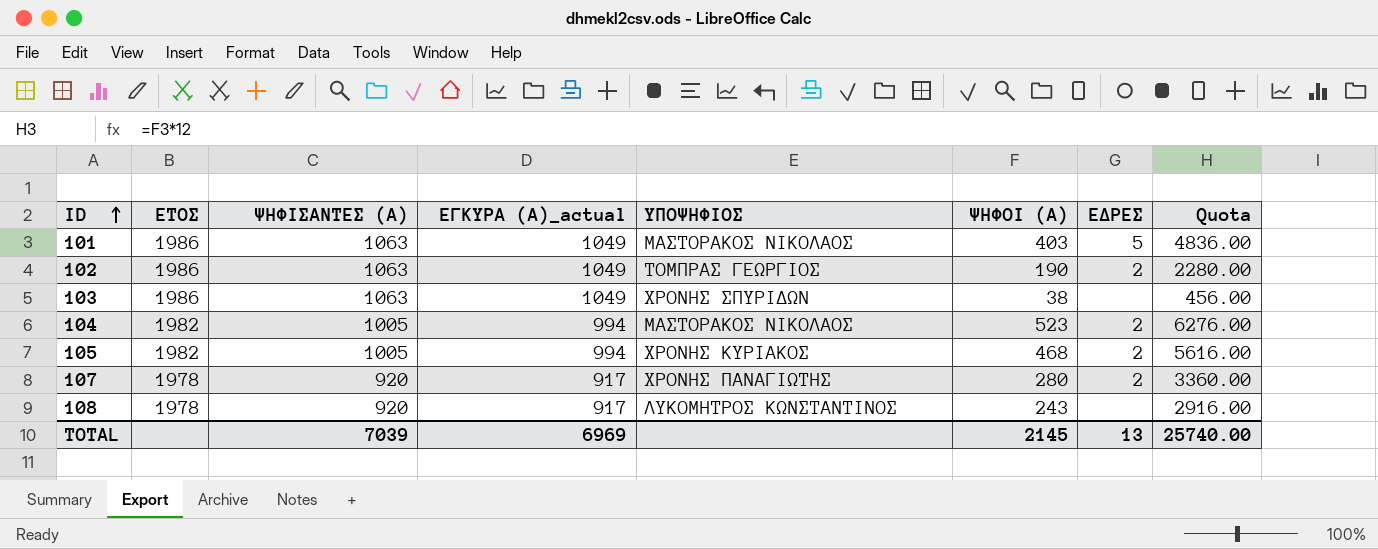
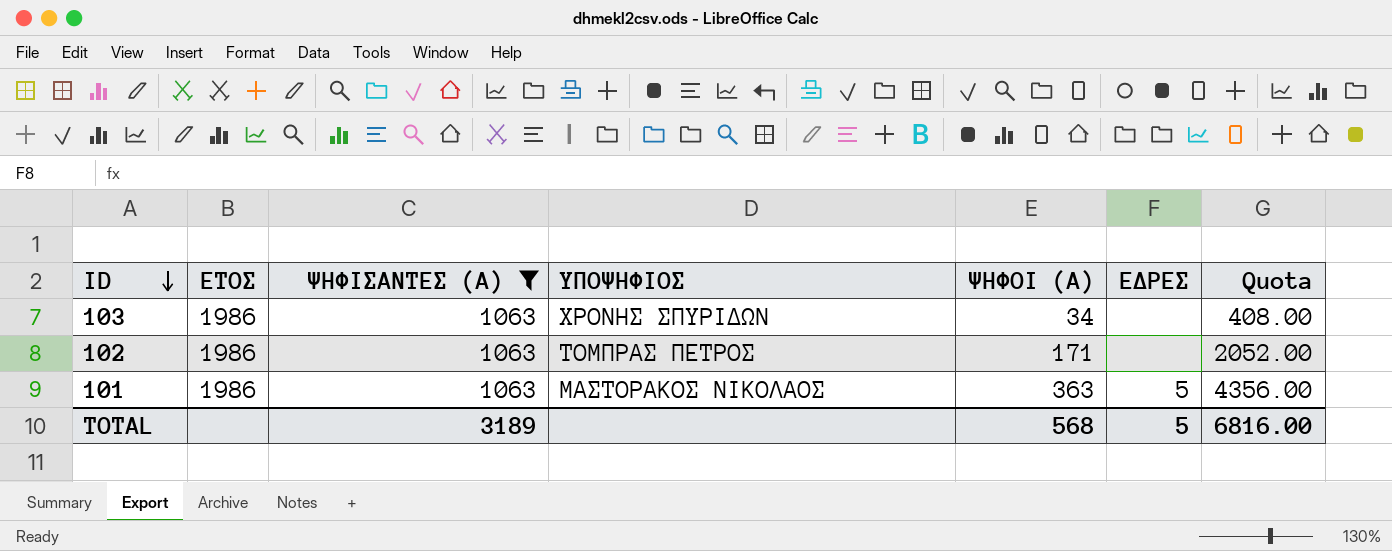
filter: none -> ΨΗΦΙΣΑΝΤΕΣ (Α) = 1063
row order: ID ascending -> ID descending
column ΕΓΚΥΡΑ (Α)_actual | position: 4 -> none
103 | ΨΗΦΟΙ (Α): 38 -> 34
103 | Quota: 456.00 -> 408.00
102 | ΥΠΟΨΗΦΙΟΣ: ΤΟΜΠΡΑΣ ΓΕΩΡΓΙΟΣ -> ΤΟΜΠΡΑΣ ΠΕΤΡΟΣ
102 | ΨΗΦΟΙ (Α): 190 -> 171
102 | ΕΔΡΕΣ: 2 -> none
102 | Quota: 2280.00 -> 2052.00
101 | ΨΗΦΟΙ (Α): 403 -> 363
101 | Quota: 4836.00 -> 4356.00
TOTAL | ΨΗΦΙΣΑΝΤΕΣ (Α): 7039 -> 3189
TOTAL | ΨΗΦΟΙ (Α): 2145 -> 568
TOTAL | ΕΔΡΕΣ: 13 -> 5
TOTAL | Quota: 25740.00 -> 6816.00

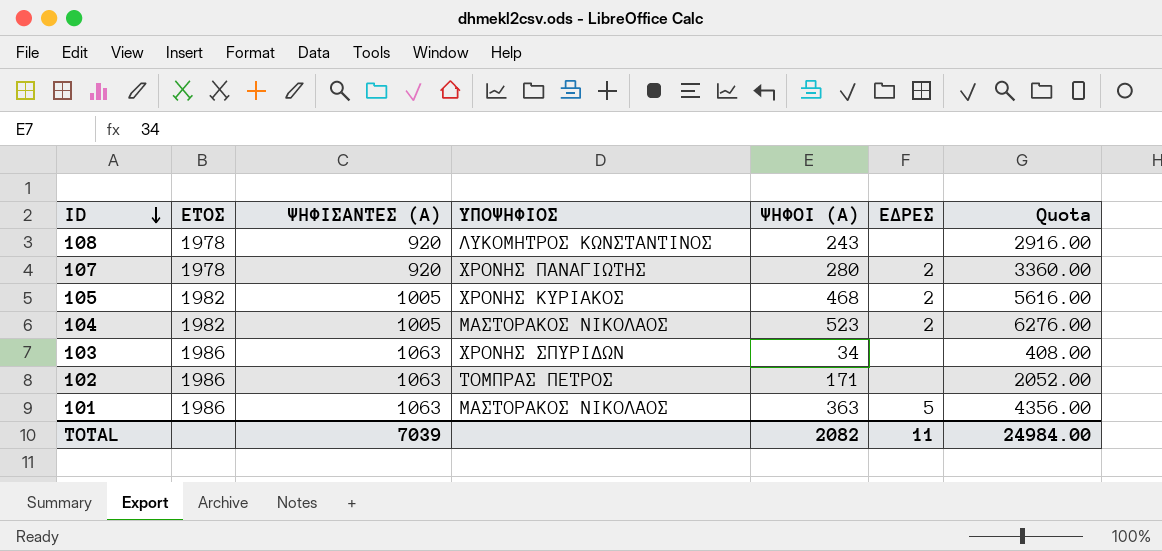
filter: ΨΗΦΙΣΑΝΤΕΣ (Α) = 1063 -> none
TOTAL | ΨΗΦΙΣΑΝΤΕΣ (Α): 3189 -> 7039
TOTAL | ΨΗΦΟΙ (Α): 568 -> 2082
TOTAL | ΕΔΡΕΣ: 5 -> 11
TOTAL | Quota: 6816.00 -> 24984.00

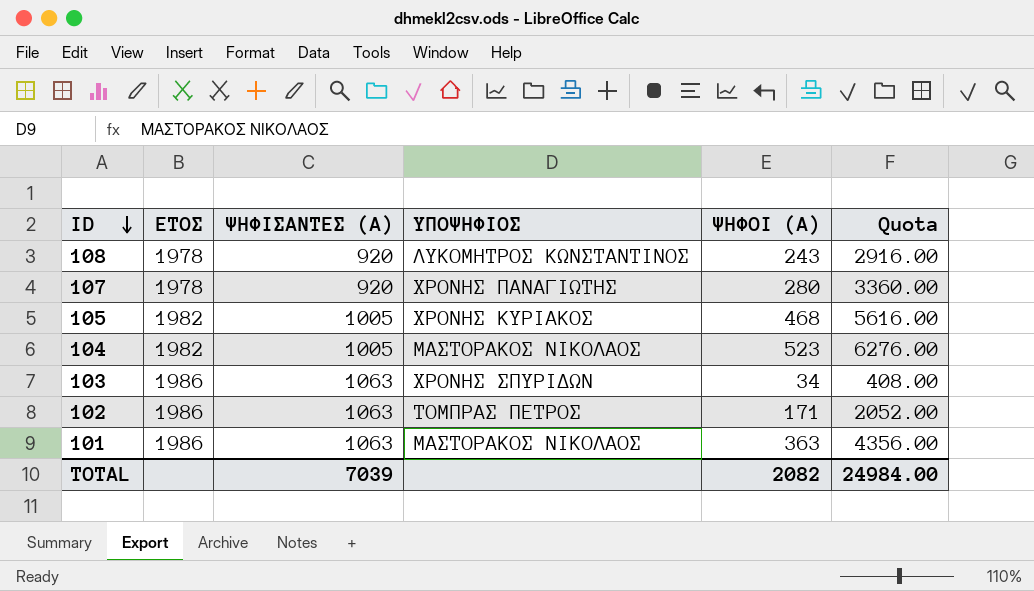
column ΕΔΡΕΣ | position: 6 -> none

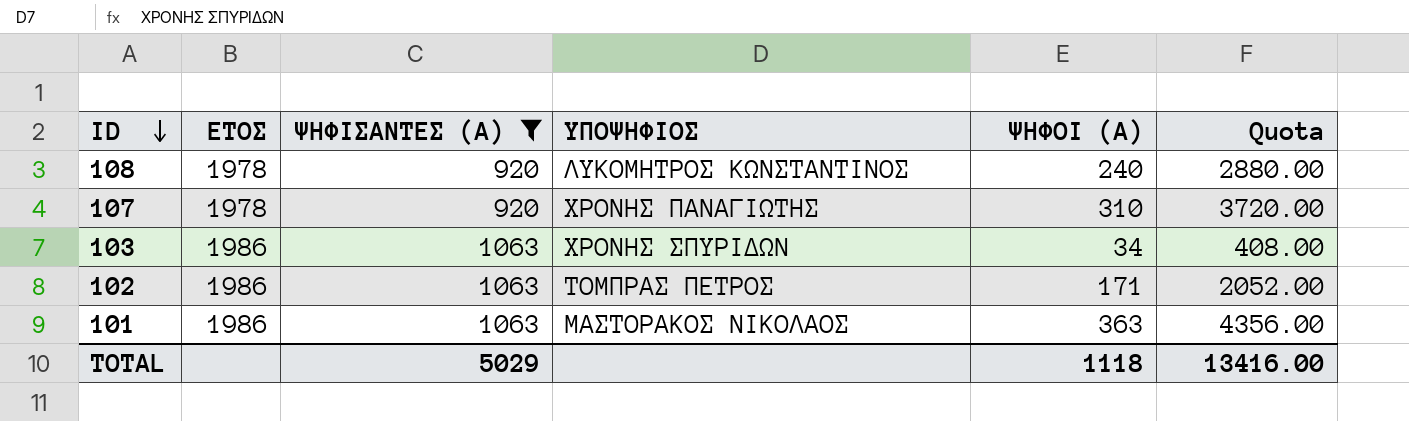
filter: none -> ΨΗΦΙΣΑΝΤΕΣ (Α) != 1005
108 | ΨΗΦΟΙ (Α): 243 -> 240
108 | Quota: 2916.00 -> 2880.00
107 | ΨΗΦΟΙ (Α): 280 -> 310
107 | Quota: 3360.00 -> 3720.00
TOTAL | ΨΗΦΙΣΑΝΤΕΣ (Α): 7039 -> 5029
TOTAL | ΨΗΦΟΙ (Α): 2082 -> 1118
TOTAL | Quota: 24984.00 -> 13416.00

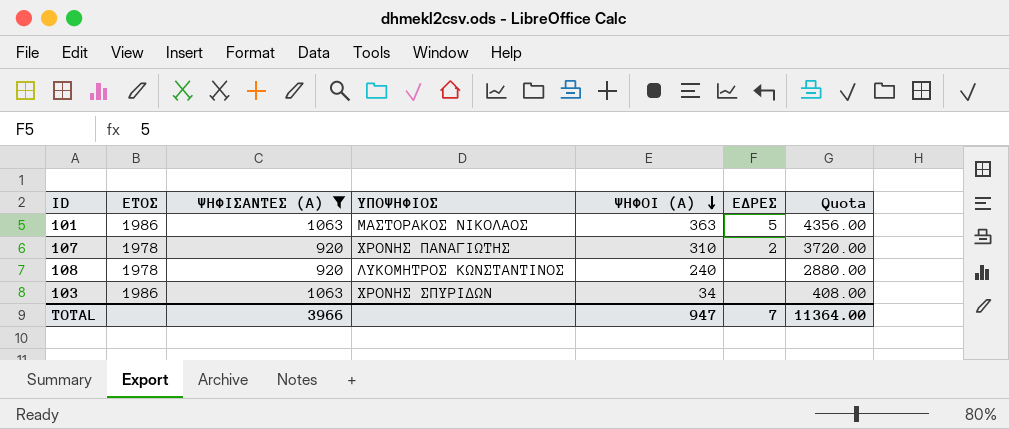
row order: ID descending -> ΨΗΦΟΙ (Α) descending
column ΕΔΡΕΣ | position: none -> 6
row 102: 1986 | 1063 | ΤΟΜΠΡΑΣ ΠΕΤΡΟΣ | 171 | 2052.00 -> none
TOTAL | ΨΗΦΙΣΑΝΤΕΣ (Α): 5029 -> 3966
TOTAL | ΨΗΦΟΙ (Α): 1118 -> 947
TOTAL | Quota: 13416.00 -> 11364.00

